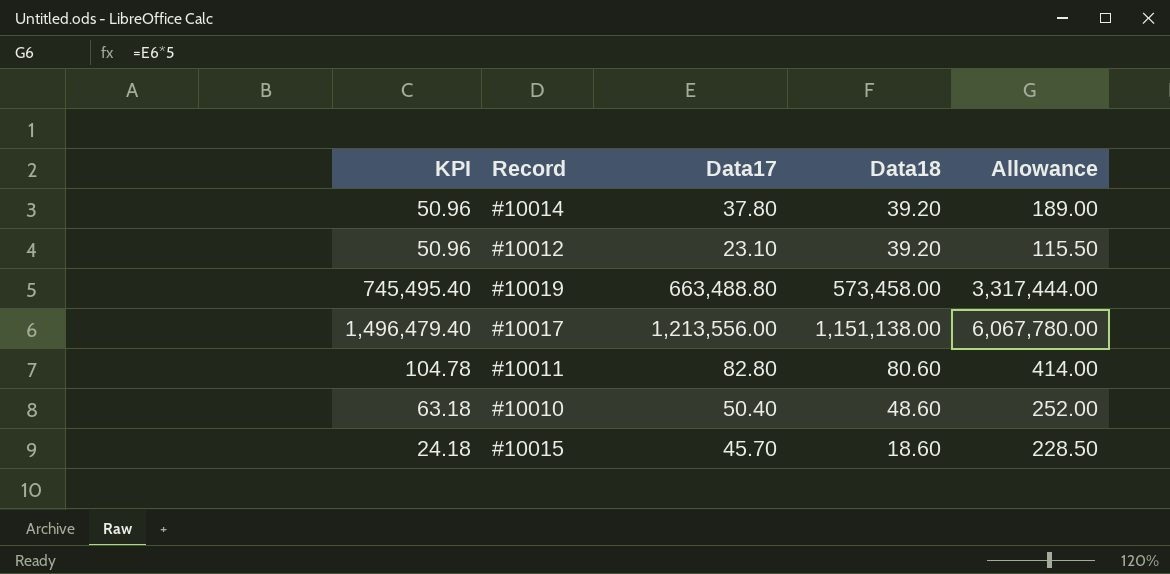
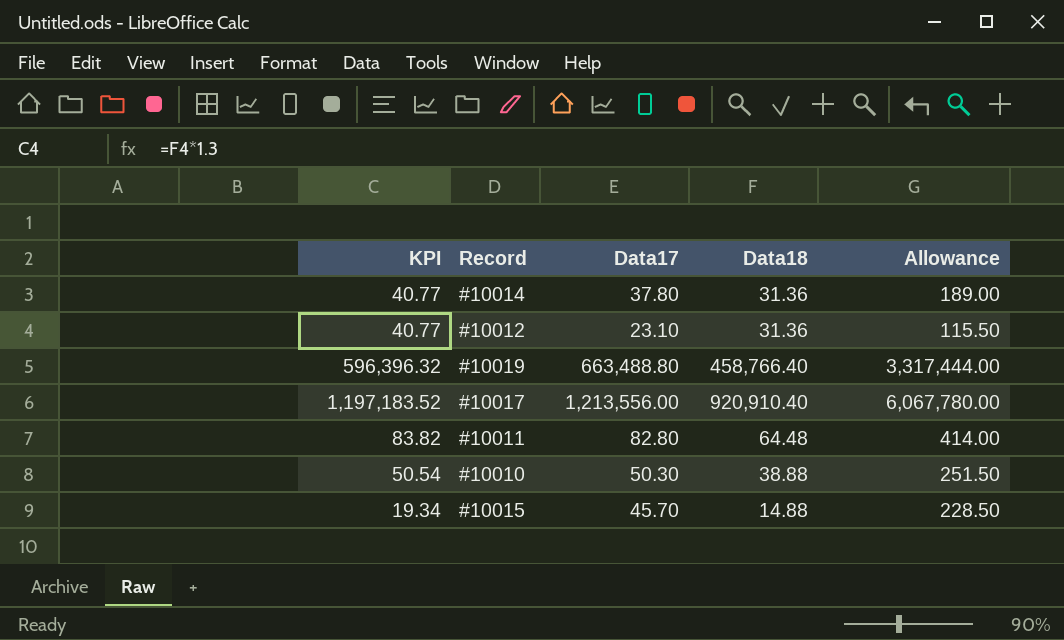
#10014 | KPI: 50.96 -> 40.77
#10014 | Data18: 39.20 -> 31.36
#10012 | KPI: 50.96 -> 40.77
#10012 | Data18: 39.20 -> 31.36
#10019 | KPI: 745,495.40 -> 596,396.32
#10019 | Data18: 573,458.00 -> 458,766.40
#10017 | KPI: 1,496,479.40 -> 1,197,183.52
#10017 | Data18: 1,151,138.00 -> 920,910.40
#10011 | KPI: 104.78 -> 83.82
#10011 | Data18: 80.60 -> 64.48
#10010 | KPI: 63.18 -> 50.54
#10010 | Data17: 50.40 -> 50.30
#10010 | Data18: 48.60 -> 38.88
#10010 | Allowance: 252.00 -> 251.50
#10015 | KPI: 24.18 -> 19.34
#10015 | Data18: 18.60 -> 14.88

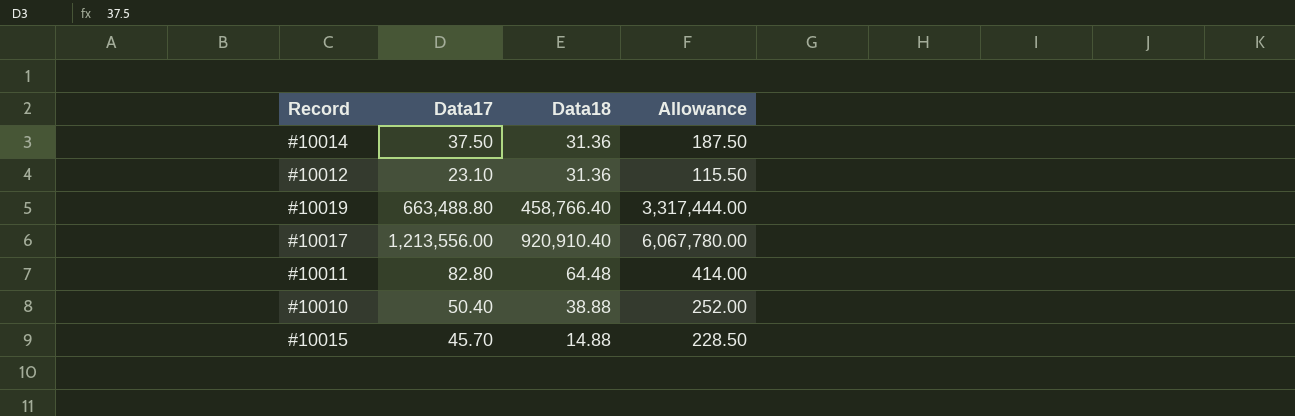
column KPI | formula: [Data18] * 1.3 -> none
#10014 | Data17: 37.80 -> 37.50
#10014 | Allowance: 189.00 -> 187.50
#10010 | Data17: 50.30 -> 50.40
#10010 | Allowance: 251.50 -> 252.00

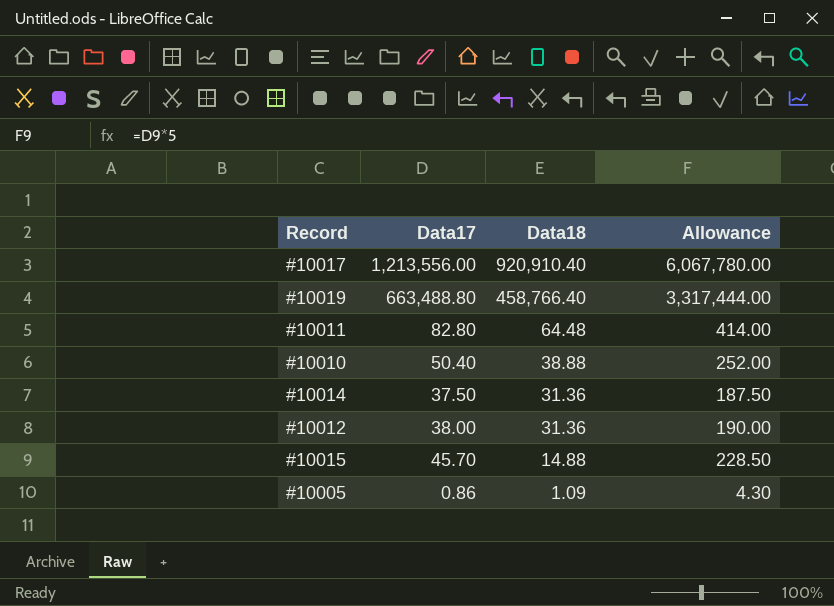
row order: none -> Data18 descending
#10012 | Data17: 23.10 -> 38.00
#10012 | Allowance: 115.50 -> 190.00
row #10005: none -> 0.86 | 1.09 | 4.30

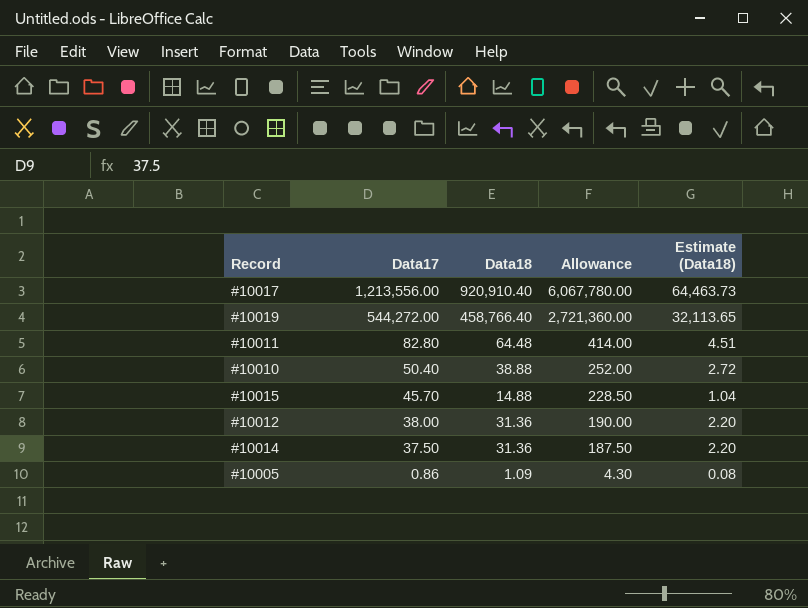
row order: Data18 descending -> Data17 descending
column Estimate (Data18) | formula: none -> [Data18] * 0.07
#10019 | Data17: 663,488.80 -> 544,272.00
#10019 | Allowance: 3,317,444.00 -> 2,721,360.00

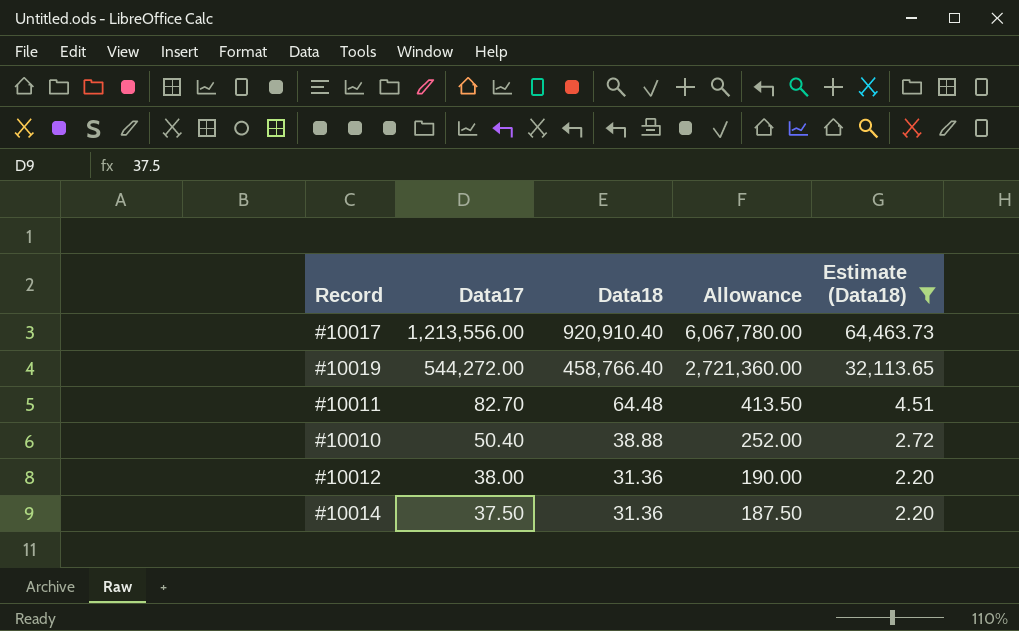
filter: none -> Estimate (Data18) >= 2.20
#10011 | Data17: 82.80 -> 82.70
#10011 | Allowance: 414.00 -> 413.50

